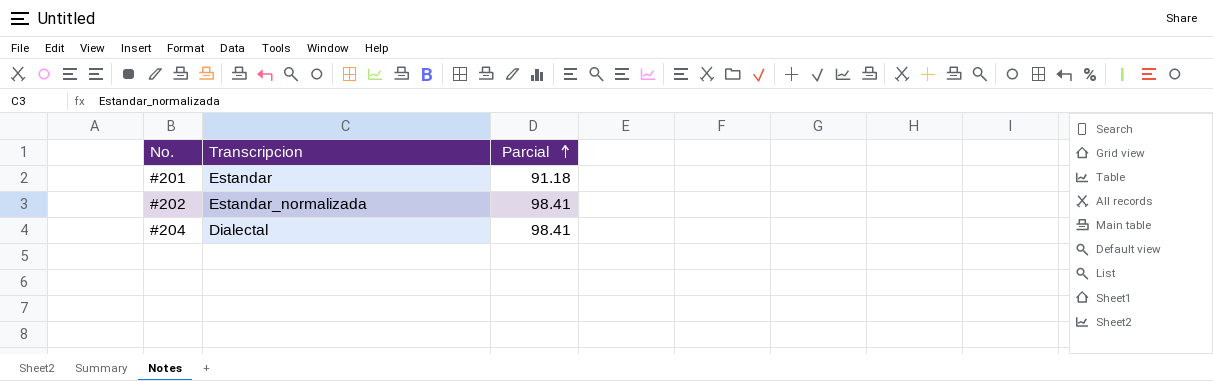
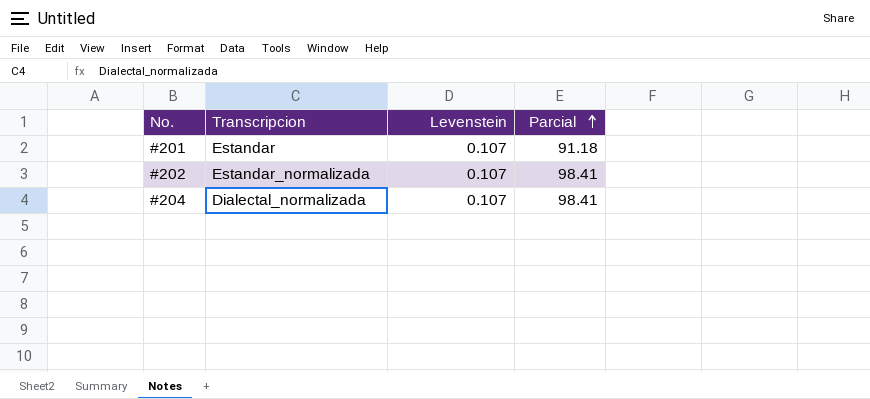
column Levenstein | position: none -> 3
#204 | Transcripcion: Dialectal -> Dialectal_normalizada

